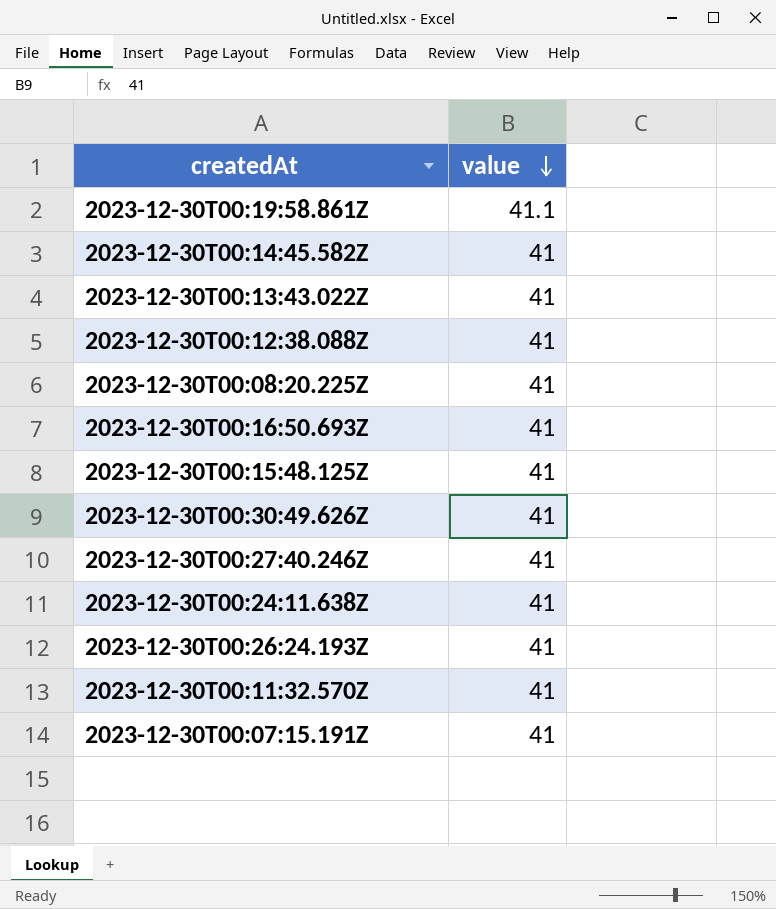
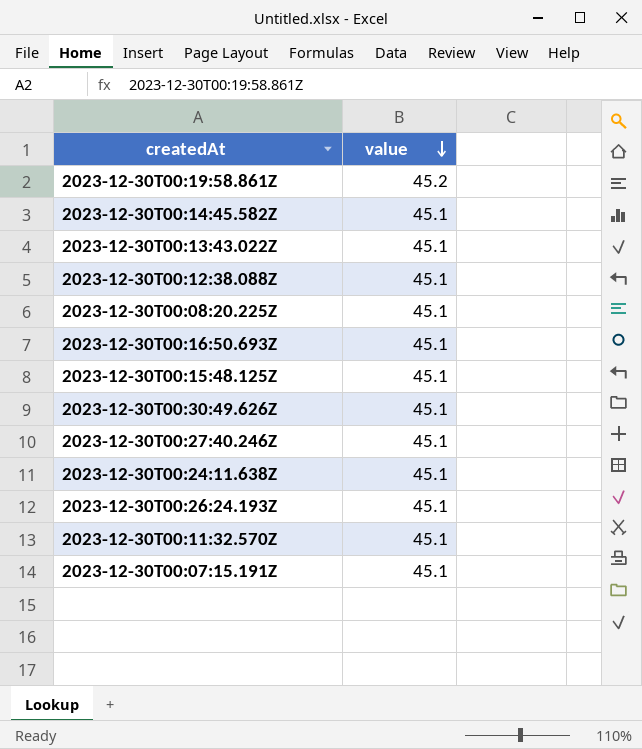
2023-12-30T00:19:58.861Z | value: 41.1 -> 45.2
2023-12-30T00:14:45.582Z | value: 41 -> 45.1
2023-12-30T00:13:43.022Z | value: 41 -> 45.1
2023-12-30T00:12:38.088Z | value: 41 -> 45.1
2023-12-30T00:08:20.225Z | value: 41 -> 45.1
2023-12-30T00:16:50.693Z | value: 41 -> 45.1
2023-12-30T00:15:48.125Z | value: 41 -> 45.1
2023-12-30T00:30:49.626Z | value: 41 -> 45.1
2023-12-30T00:27:40.246Z | value: 41 -> 45.1
2023-12-30T00:24:11.638Z | value: 41 -> 45.1
2023-12-30T00:26:24.193Z | value: 41 -> 45.1
2023-12-30T00:11:32.570Z | value: 41 -> 45.1
2023-12-30T00:07:15.191Z | value: 41 -> 45.1

